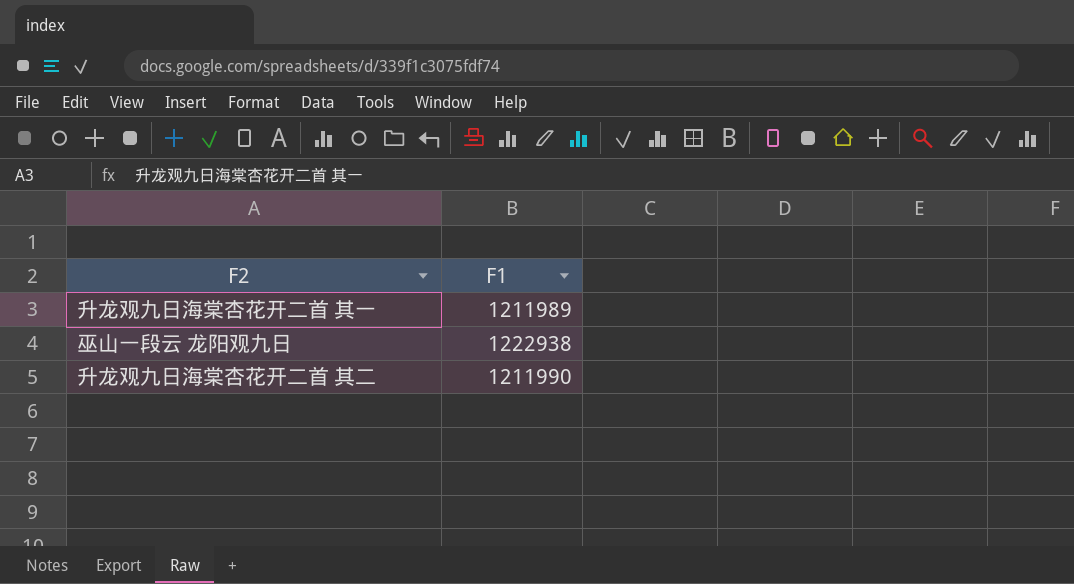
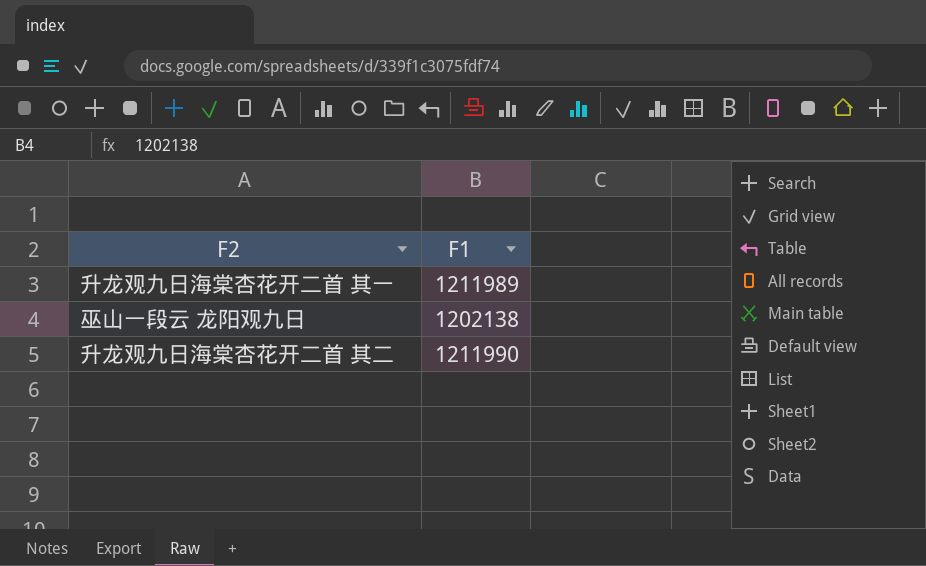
巫山一段云 龙阳观九日 | F1: 1222938 -> 1202138

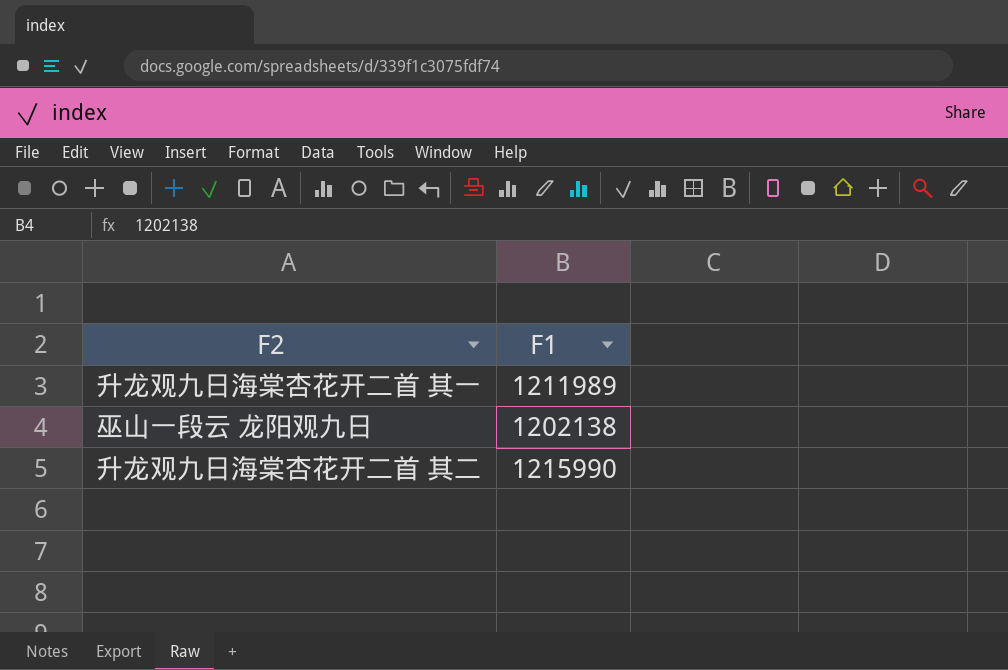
升龙观九日海棠杏花开二首 其二 | F1: 1211990 -> 1215990

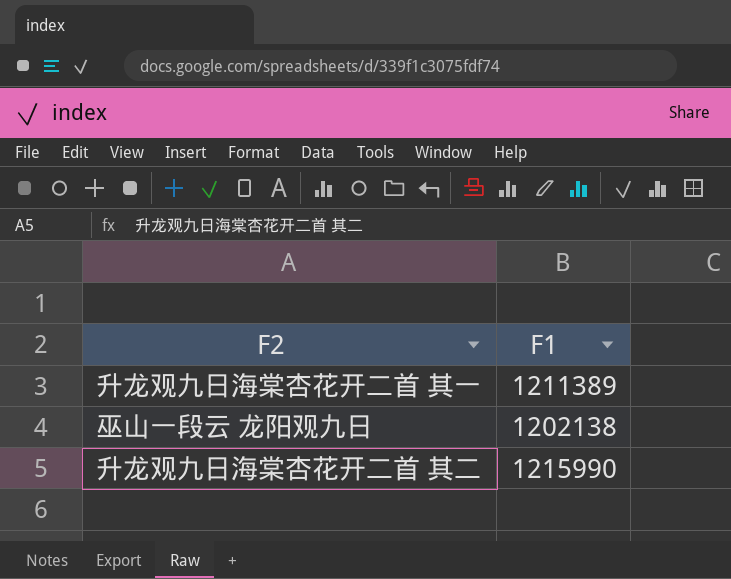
升龙观九日海棠杏花开二首 其一 | F1: 1211989 -> 1211389

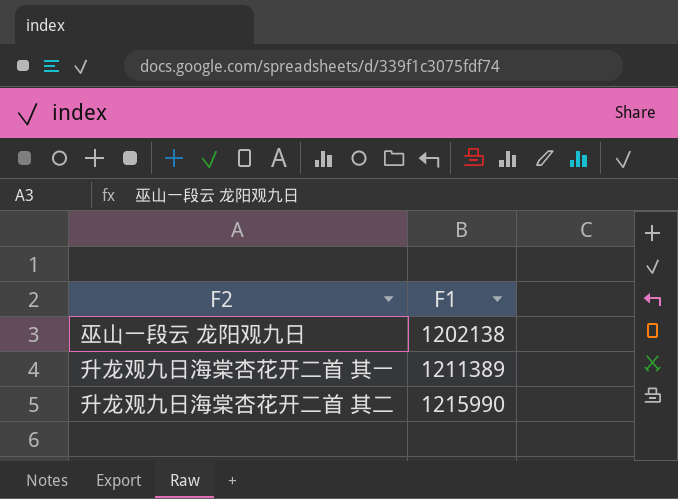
row order: none -> F1 ascending

